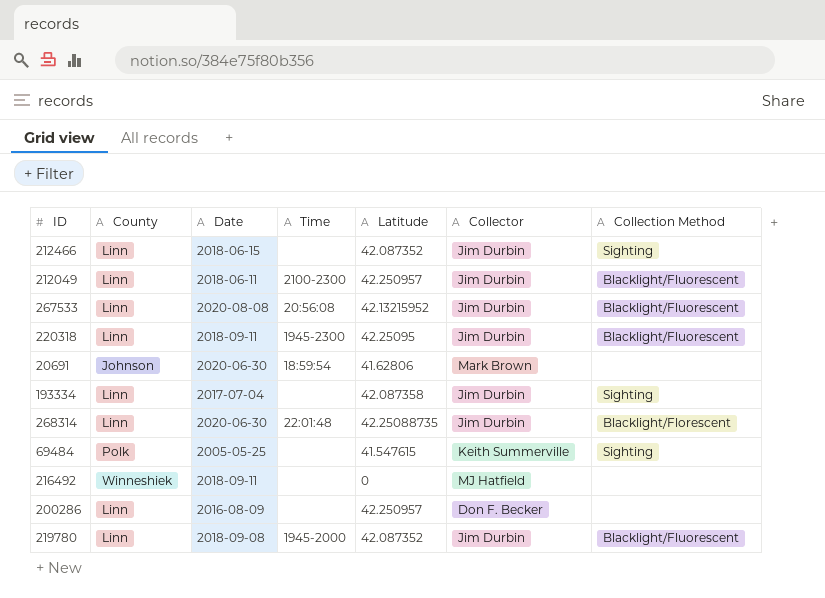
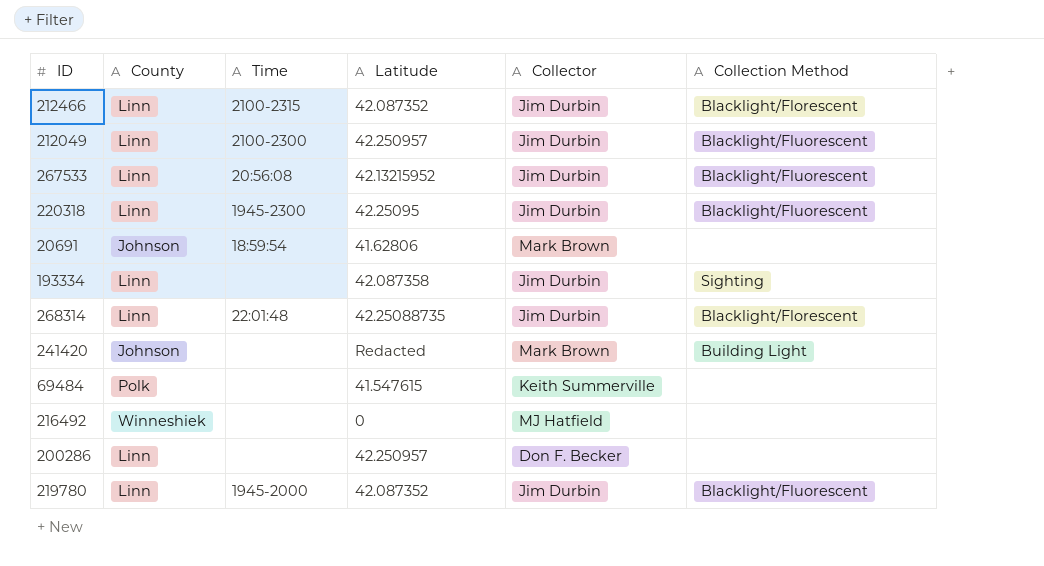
column Date | position: 3 -> none
212466 | Time: none -> 2100-2315
212466 | Collection Method: Sighting -> Blacklight/Florescent
row 241420: none -> Johnson | none | Redacted | Mark Brown | Building Light
69484 | Collection Method: Sighting -> none

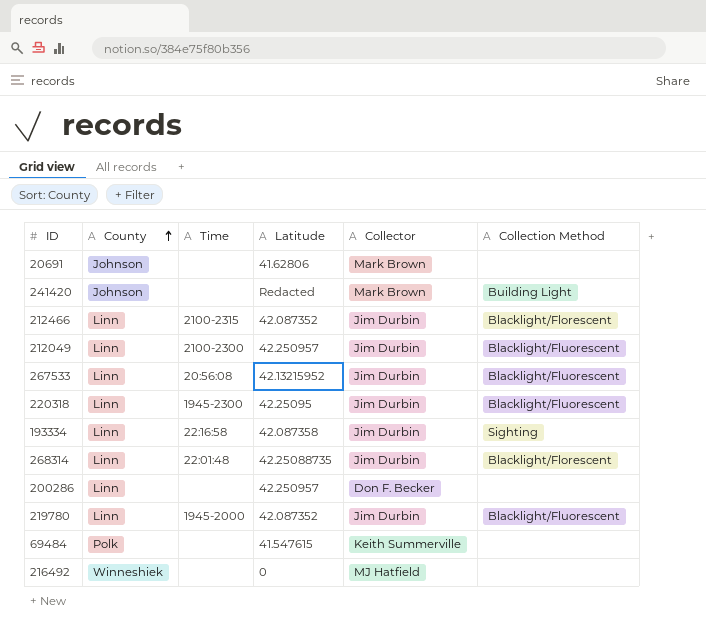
row order: none -> County ascending
20691 | Time: 18:59:54 -> none
193334 | Time: none -> 22:16:58

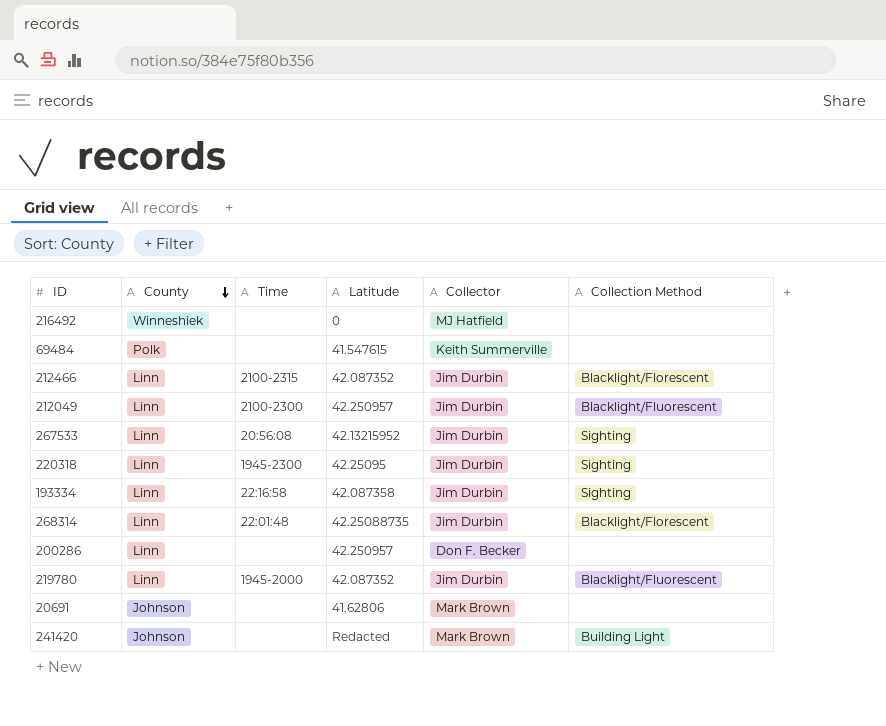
row order: County ascending -> County descending
267533 | Collection Method: Blacklight/Fluorescent -> Sighting
220318 | Collection Method: Blacklight/Fluorescent -> Sighting

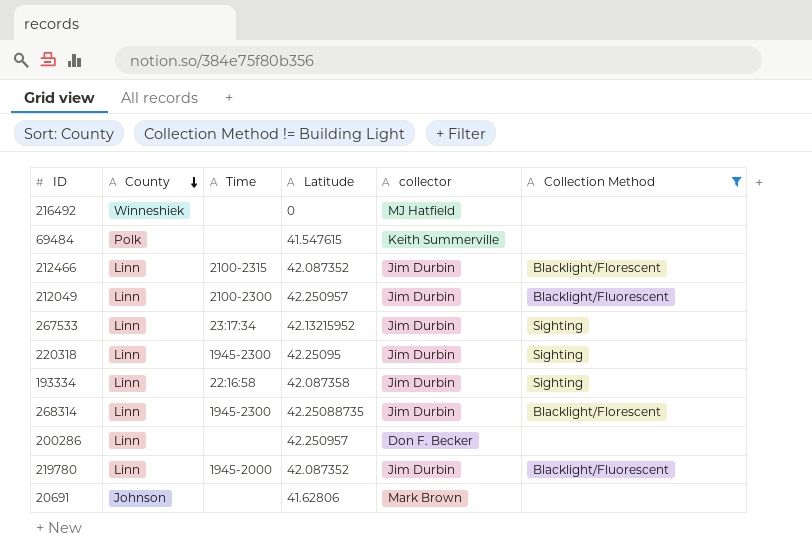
filter: none -> Collection Method != Building Light
column name: Collector -> collector
267533 | Time: 20:56:08 -> 23:17:34
268314 | Time: 22:01:48 -> 1945-2300

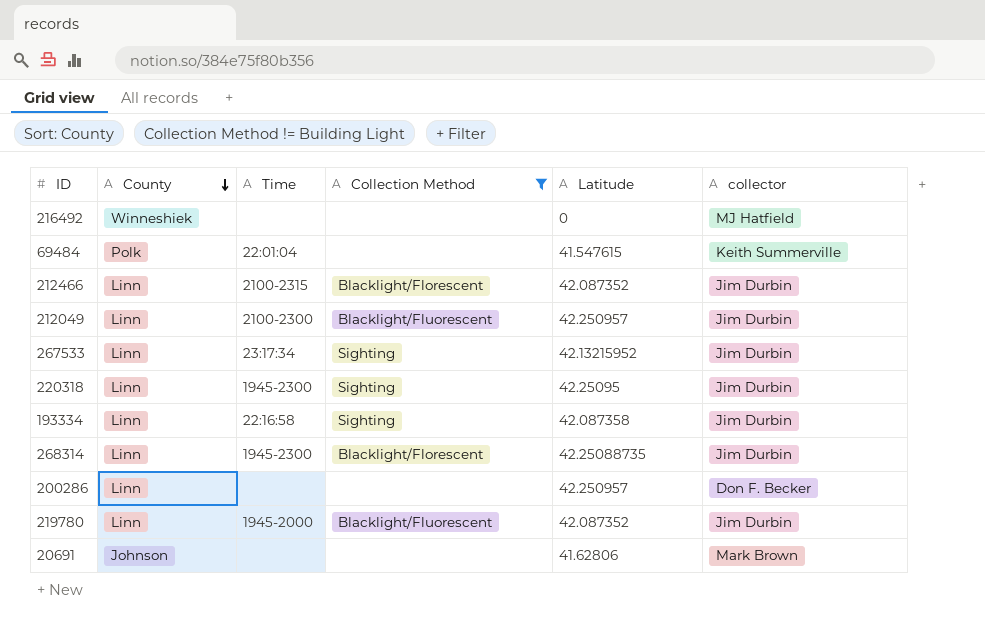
column Collection Method | position: 6 -> 4
69484 | Time: none -> 22:01:04

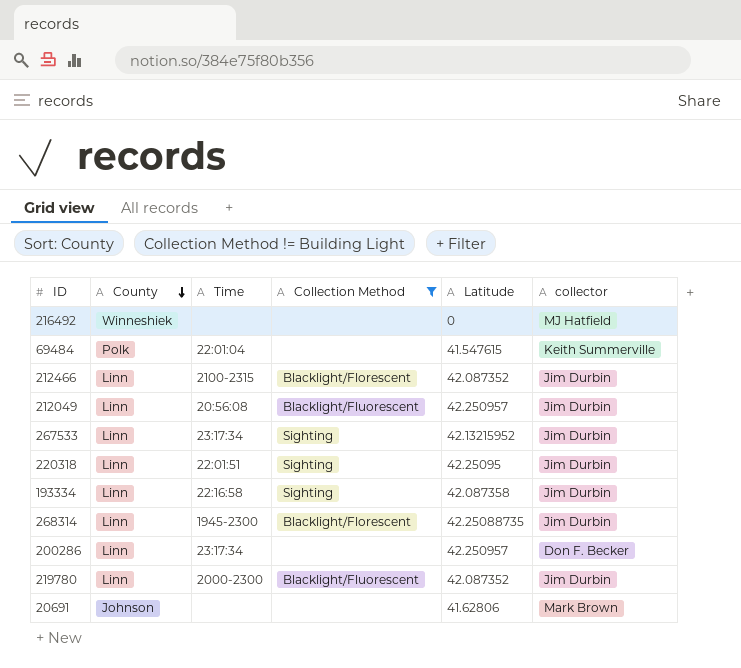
212049 | Time: 2100-2300 -> 20:56:08
220318 | Time: 1945-2300 -> 22:01:51
200286 | Time: none -> 23:17:34
219780 | Time: 1945-2000 -> 2000-2300

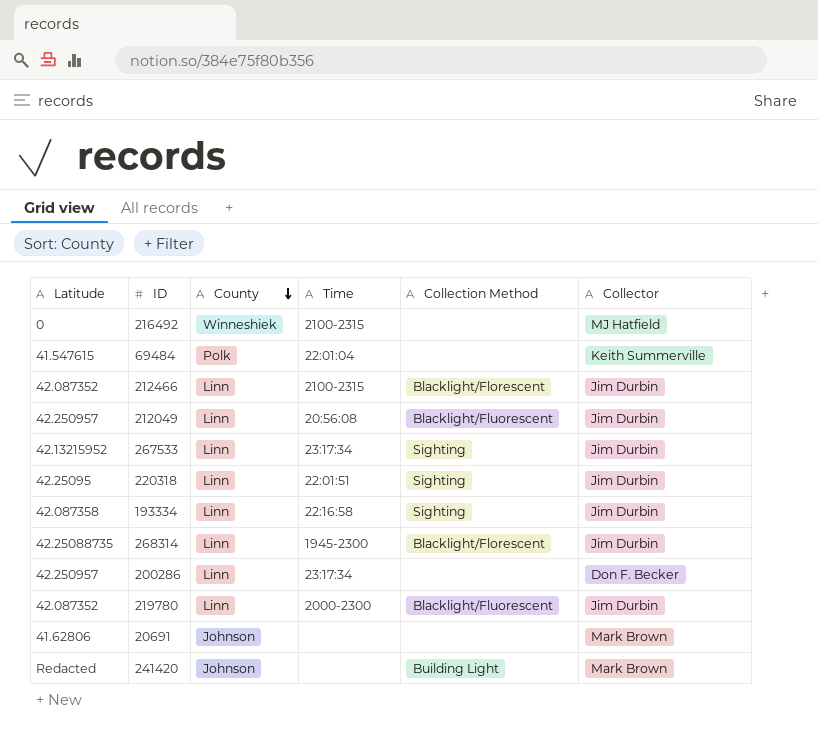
filter: Collection Method != Building Light -> none
column Latitude | position: 5 -> 1
column name: collector -> Collector
216492 | Time: none -> 2100-2315

